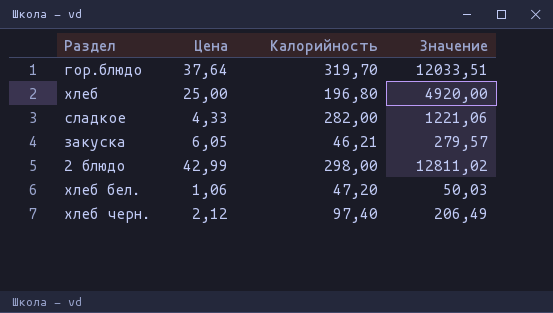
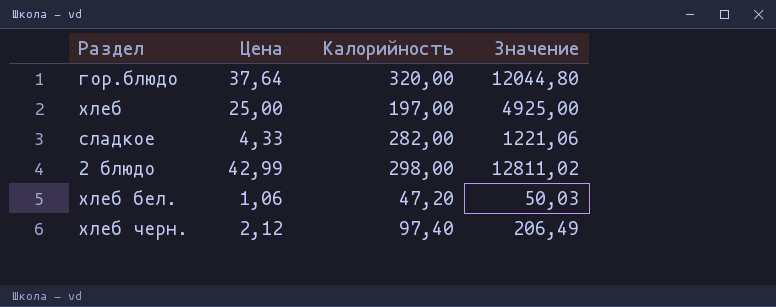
row закуска: 6,05 | 46,21 | 279,57 -> none
гор.блюдо | Калорийность: 319,70 -> 320,00
гор.блюдо | Значение: 12033,51 -> 12044,80
хлеб | Калорийность: 196,80 -> 197,00
хлеб | Значение: 4920,00 -> 4925,00

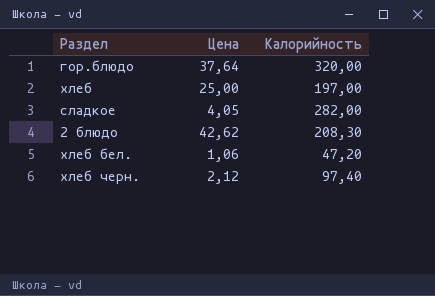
column Значение | formula: [Цена] * [Калорийность] -> none
сладкое | Цена: 4,33 -> 4,05
2 блюдо | Цена: 42,99 -> 42,62
2 блюдо | Калорийность: 298,00 -> 208,30

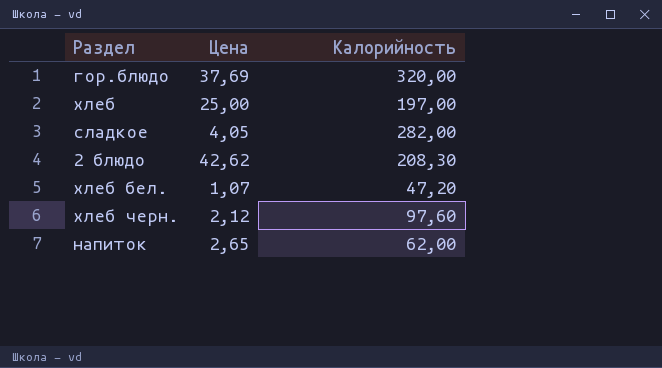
гор.блюдо | Цена: 37,64 -> 37,69
хлеб бел. | Цена: 1,06 -> 1,07
хлеб черн. | Калорийность: 97,40 -> 97,60
row напиток: none -> 2,65 | 62,00

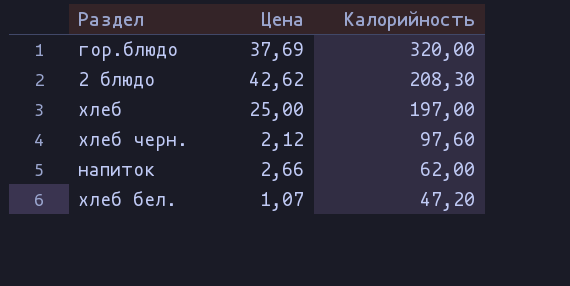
row order: none -> Калорийность descending
row сладкое: 4,05 | 282,00 -> none
напиток | Цена: 2,65 -> 2,66

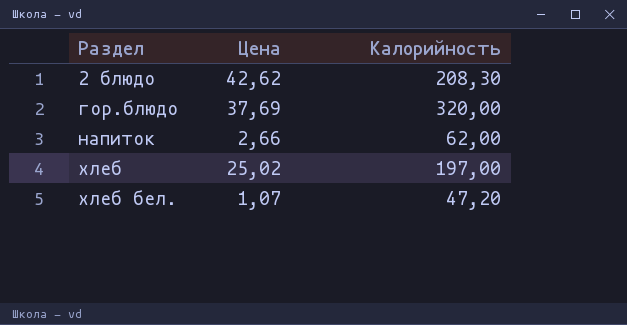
row order: Калорийность descending -> Раздел ascending
row хлеб черн.: 2,12 | 97,60 -> none
хлеб | Цена: 25,00 -> 25,02

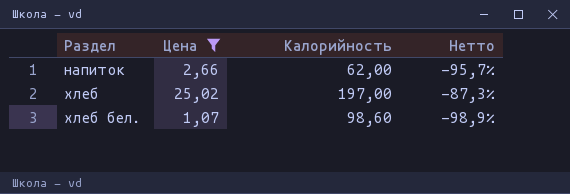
filter: none -> Цена <= 25,02
column Нетто | formula: none -> ([Цена] - [Калорийность]) / [Калорийность]
хлеб бел. | Калорийность: 47,20 -> 98,60

